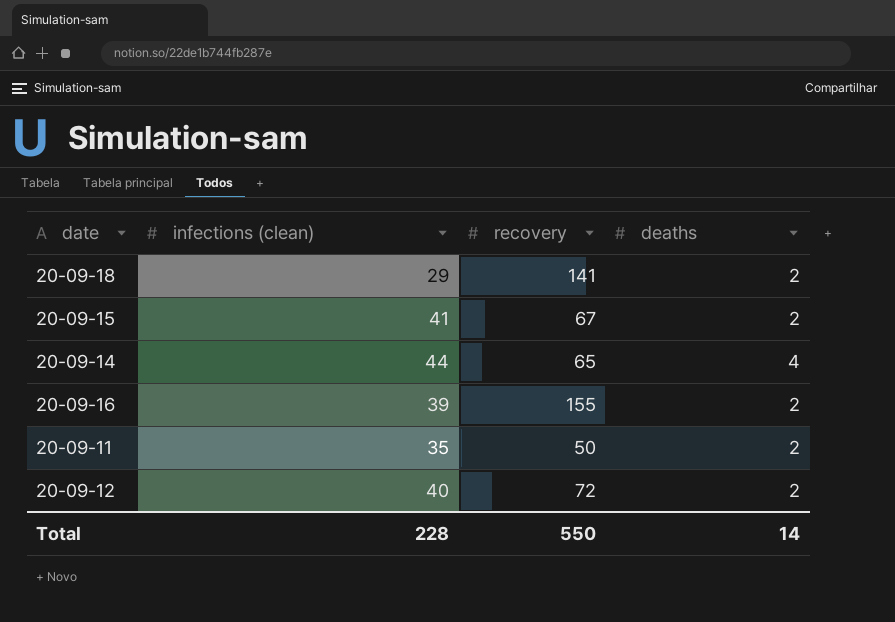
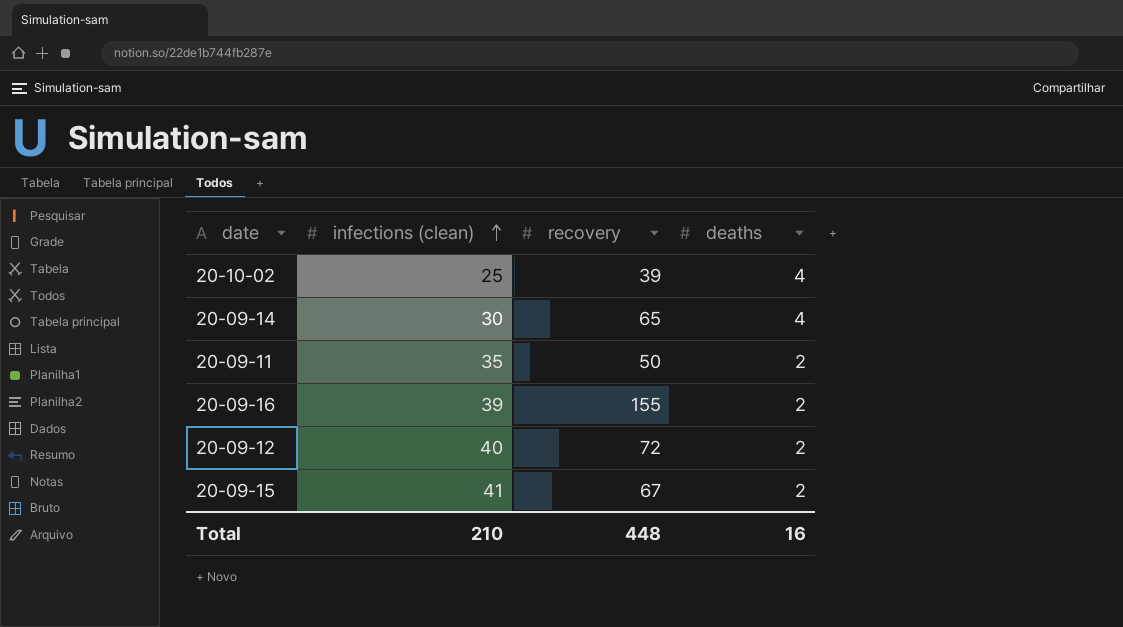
row order: none -> infections (clean) ascending
row 20-09-18: 29 | 141 | 2 -> none
row 20-10-02: none -> 25 | 39 | 4
20-09-14 | infections (clean): 44 -> 30
Total | infections (clean): 228 -> 210
Total | recovery: 550 -> 448
Total | deaths: 14 -> 16

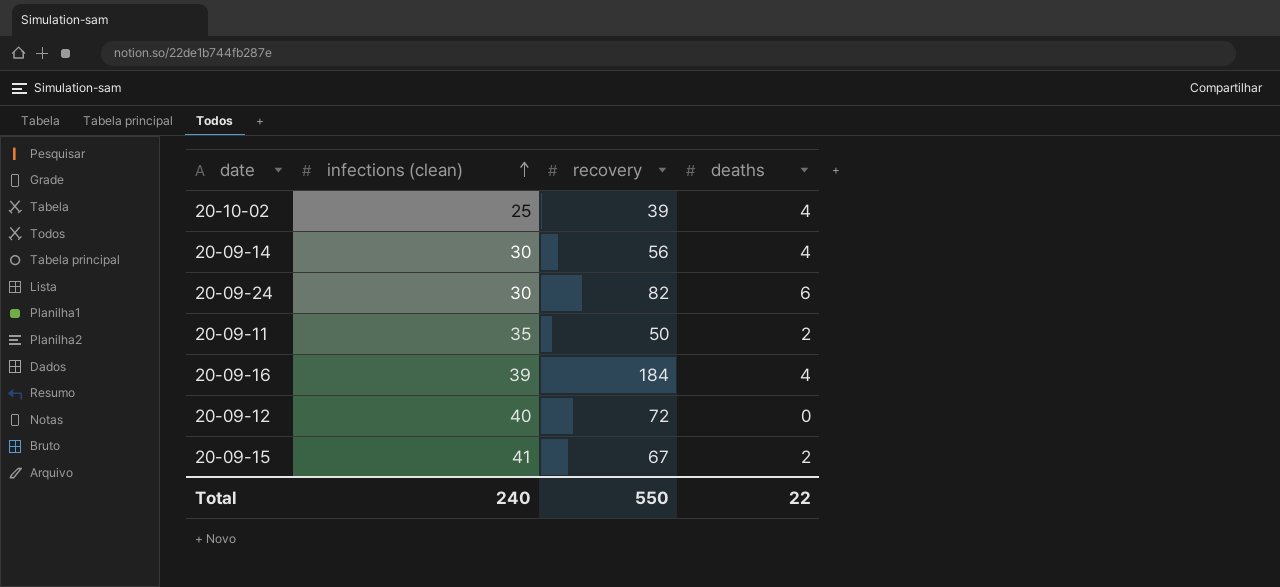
20-09-14 | recovery: 65 -> 56
row 20-09-24: none -> 30 | 82 | 6
20-09-16 | recovery: 155 -> 184
20-09-16 | deaths: 2 -> 4
20-09-12 | deaths: 2 -> 0
Total | infections (clean): 210 -> 240
Total | recovery: 448 -> 550
Total | deaths: 16 -> 22

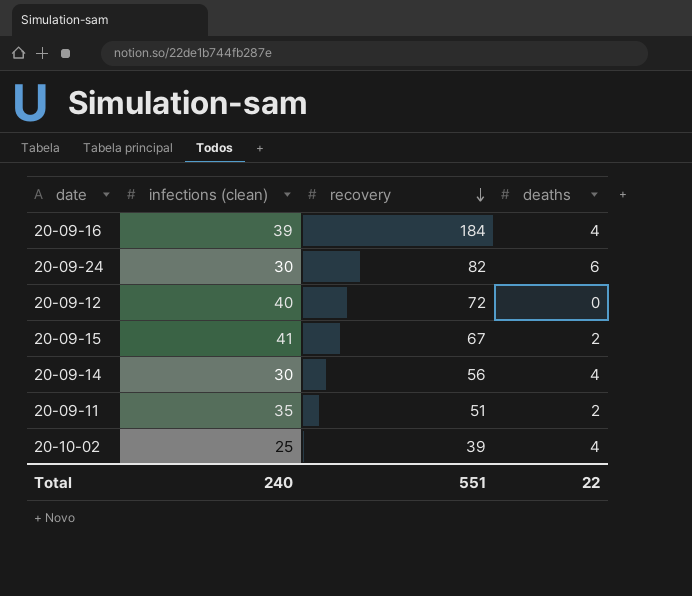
row order: infections (clean) ascending -> recovery descending
20-09-11 | recovery: 50 -> 51
Total | recovery: 550 -> 551

